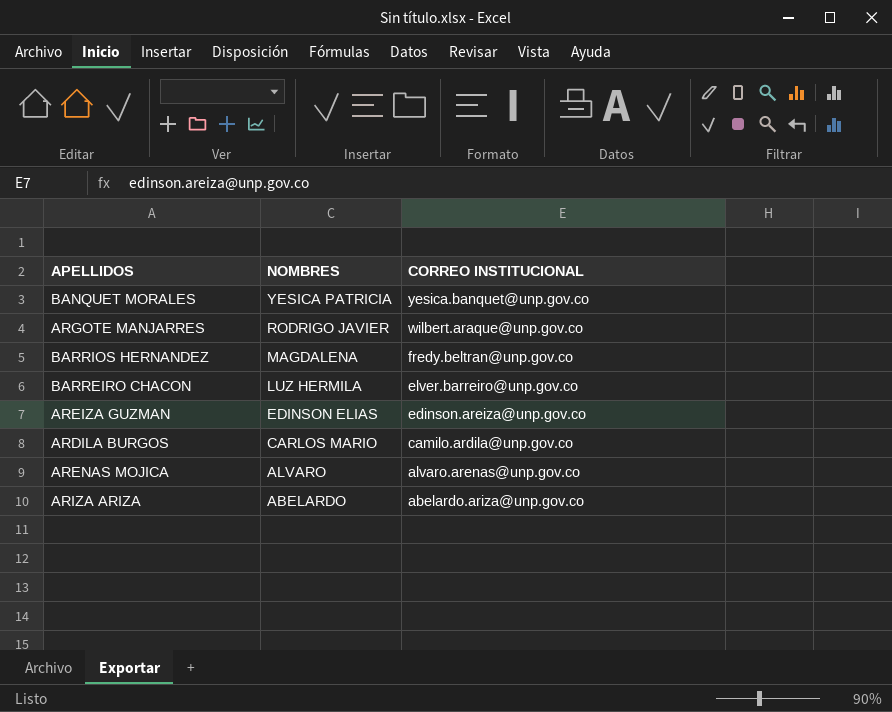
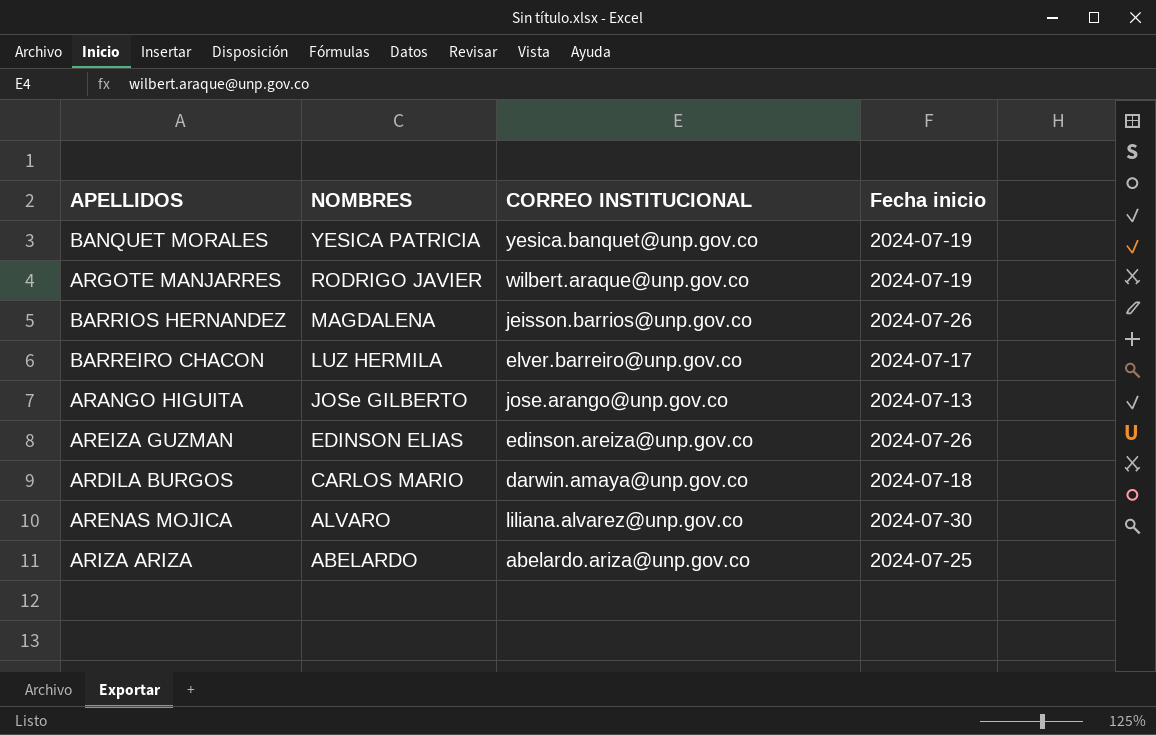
column Fecha inicio | position: none -> 4
BARRIOS HERNANDEZ | CORREO INSTITUCIONAL: fredy.beltran@unp.gov.co -> jeisson.barrios@unp.gov.co
row ARANGO HIGUITA: none -> JOSe GILBERTO | jose.arango@unp.gov.co | 2024-07-13
ARDILA BURGOS | CORREO INSTITUCIONAL: camilo.ardila@unp.gov.co -> darwin.amaya@unp.gov.co
ARENAS MOJICA | CORREO INSTITUCIONAL: alvaro.arenas@unp.gov.co -> liliana.alvarez@unp.gov.co

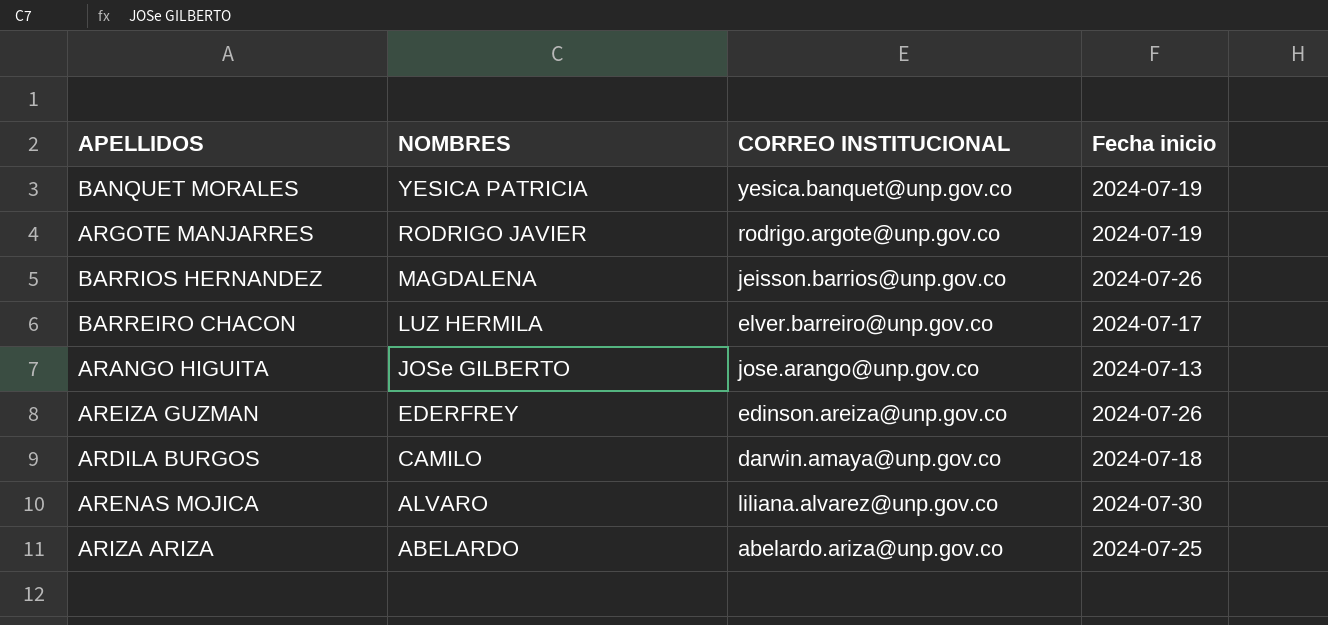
ARGOTE MANJARRES | CORREO INSTITUCIONAL: wilbert.araque@unp.gov.co -> rodrigo.argote@unp.gov.co
AREIZA GUZMAN | NOMBRES: EDINSON ELIAS -> EDERFREY
ARDILA BURGOS | NOMBRES: CARLOS MARIO -> CAMILO

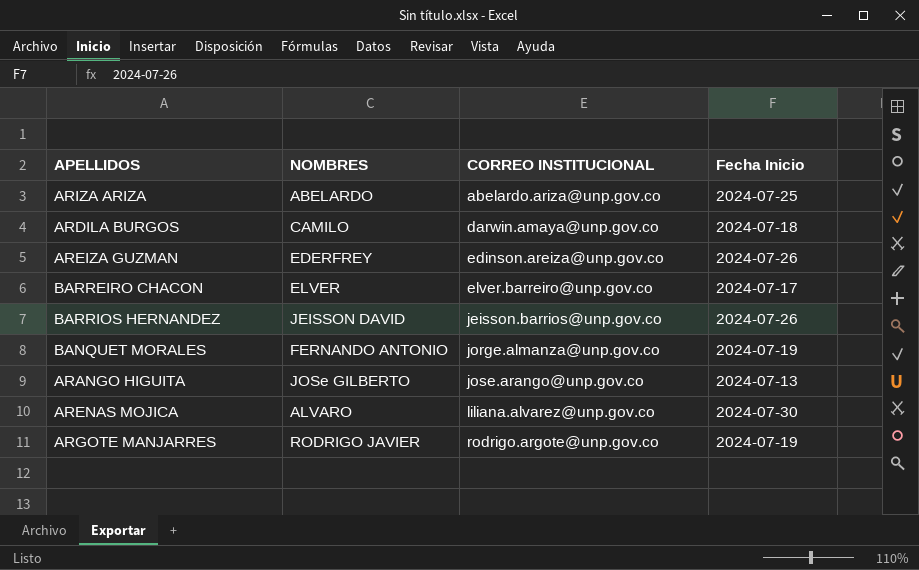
row order: NOMBRES descending -> CORREO INSTITUCIONAL ascending
column name: Fecha inicio -> Fecha Inicio
BARREIRO CHACON | NOMBRES: LUZ HERMILA -> ELVER
BARRIOS HERNANDEZ | NOMBRES: MAGDALENA -> JEISSON DAVID
BANQUET MORALES | NOMBRES: YESICA PATRICIA -> FERNANDO ANTONIO
BANQUET MORALES | CORREO INSTITUCIONAL: yesica.banquet@unp.gov.co -> jorge.almanza@unp.gov.co

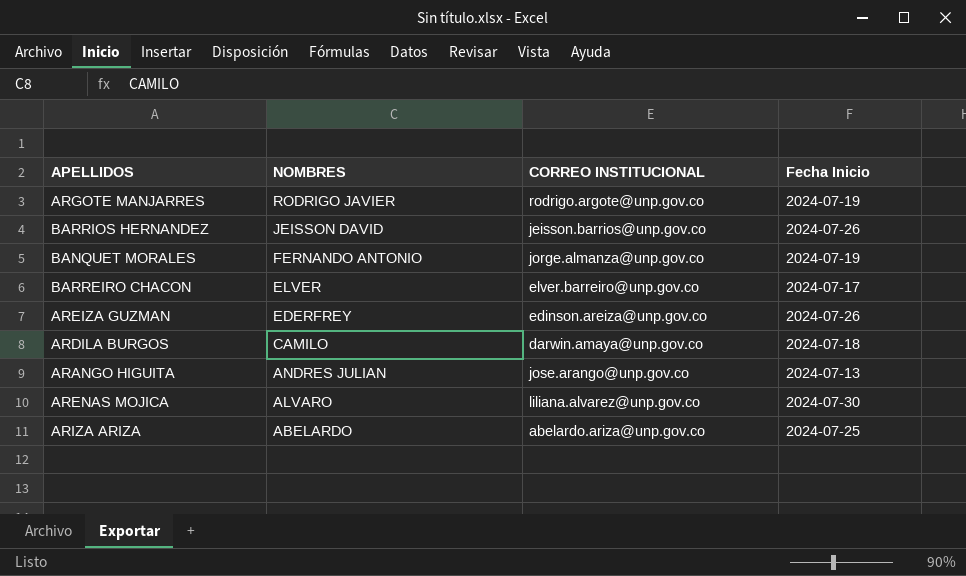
row order: CORREO INSTITUCIONAL ascending -> NOMBRES descending
ARANGO HIGUITA | NOMBRES: JOSe GILBERTO -> ANDRES JULIAN

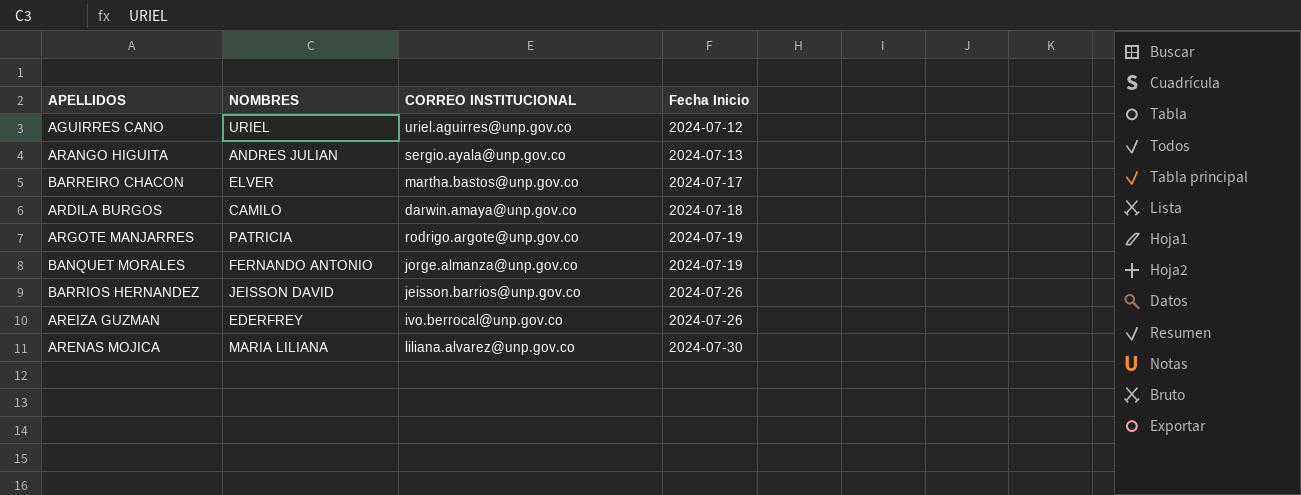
row order: NOMBRES descending -> Fecha Inicio ascending
row ARIZA ARIZA: ABELARDO | abelardo.ariza@unp.gov.co | 2024-07-25 -> none
row AGUIRRES CANO: none -> URIEL | uriel.aguirres@unp.gov.co | 2024-07-12
ARANGO HIGUITA | CORREO INSTITUCIONAL: jose.arango@unp.gov.co -> sergio.ayala@unp.gov.co
BARREIRO CHACON | CORREO INSTITUCIONAL: elver.barreiro@unp.gov.co -> martha.bastos@unp.gov.co
ARGOTE MANJARRES | NOMBRES: RODRIGO JAVIER -> PATRICIA
AREIZA GUZMAN | CORREO INSTITUCIONAL: edinson.areiza@unp.gov.co -> ivo.berrocal@unp.gov.co
ARENAS MOJICA | NOMBRES: ALVARO -> MARIA LILIANA

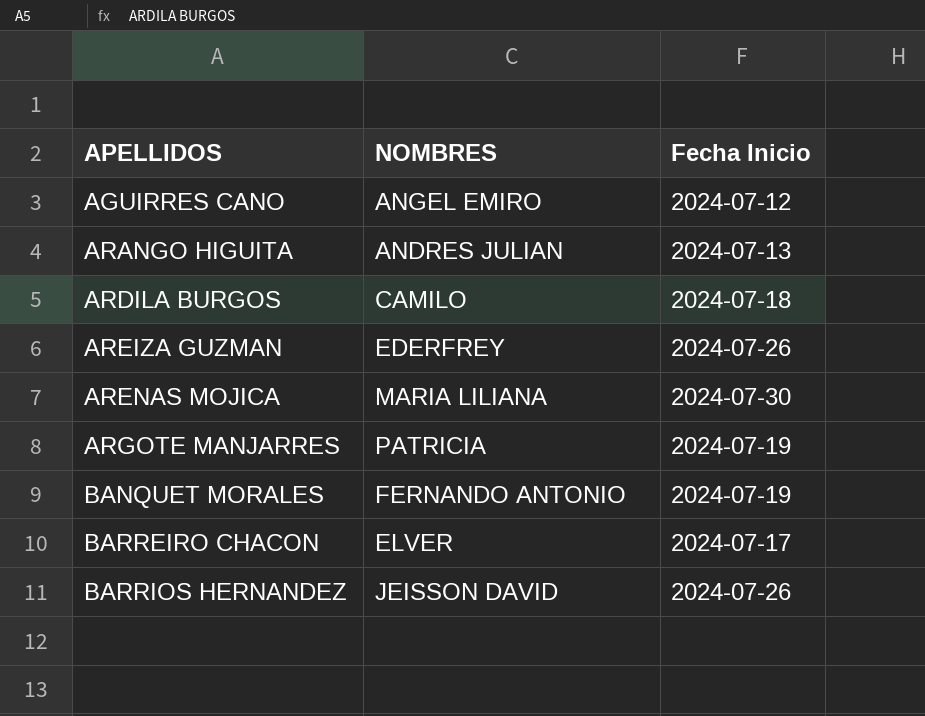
row order: Fecha Inicio ascending -> APELLIDOS ascending
column CORREO INSTITUCIONAL | position: 3 -> none
AGUIRRES CANO | NOMBRES: URIEL -> ANGEL EMIRO

